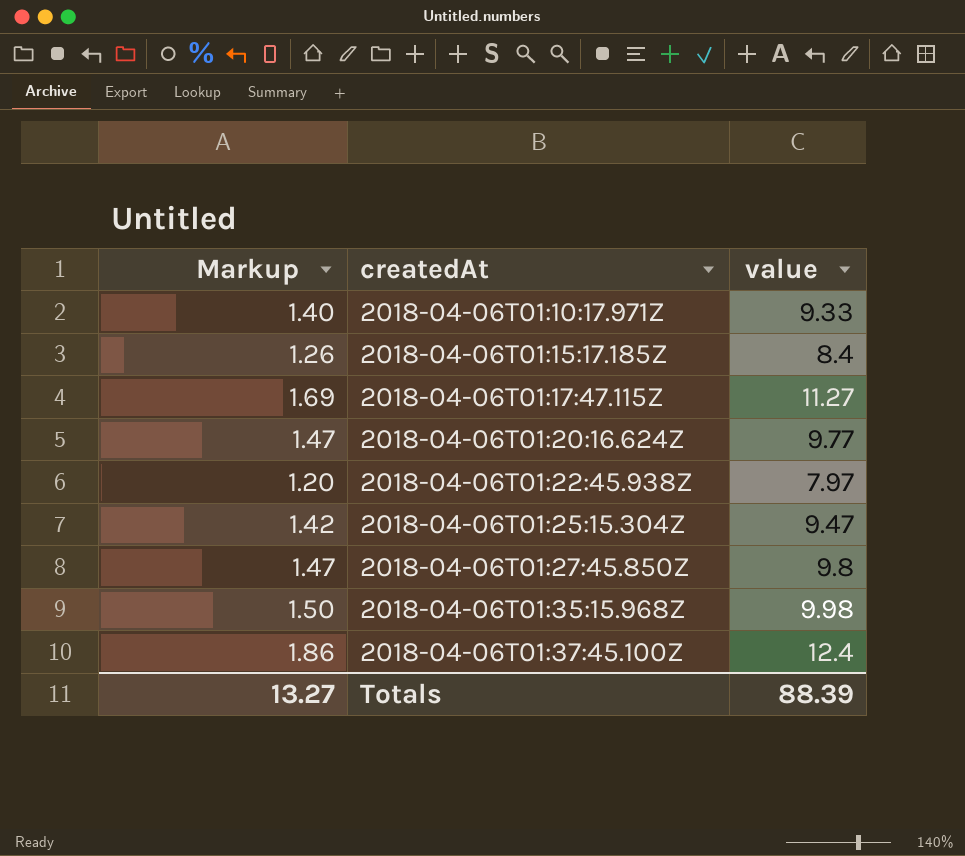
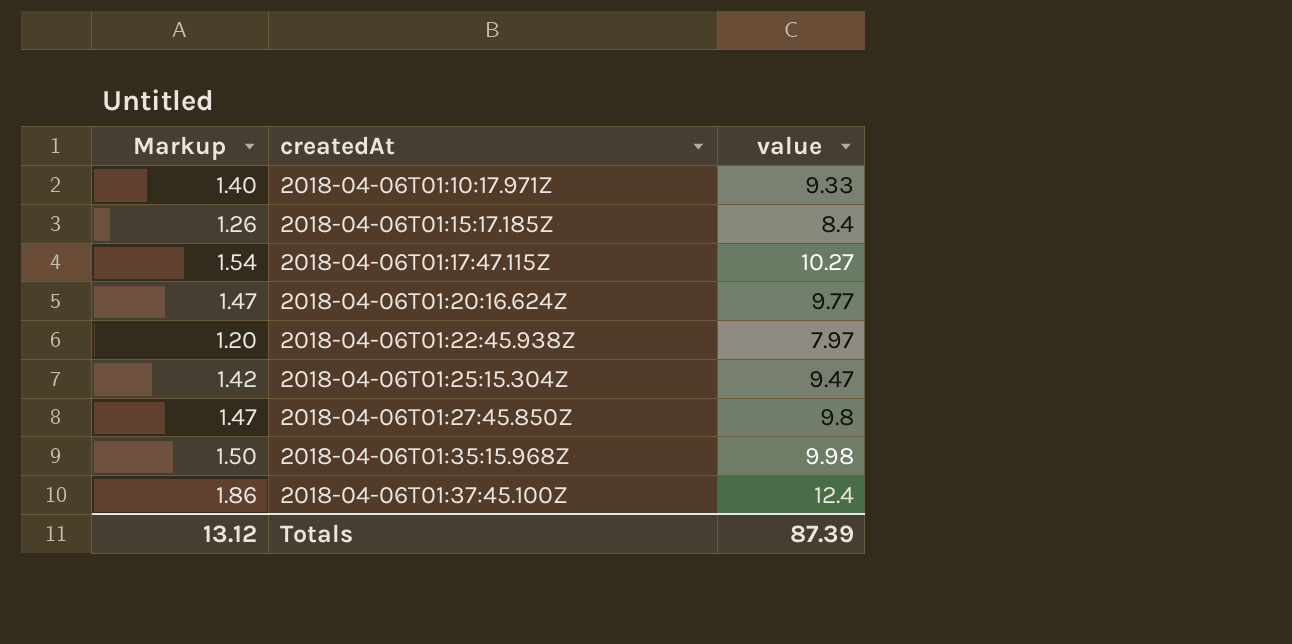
2018-04-06T01:17:47.115Z | Markup: 1.69 -> 1.54
2018-04-06T01:17:47.115Z | value: 11.27 -> 10.27
Totals | Markup: 13.27 -> 13.12
Totals | value: 88.39 -> 87.39

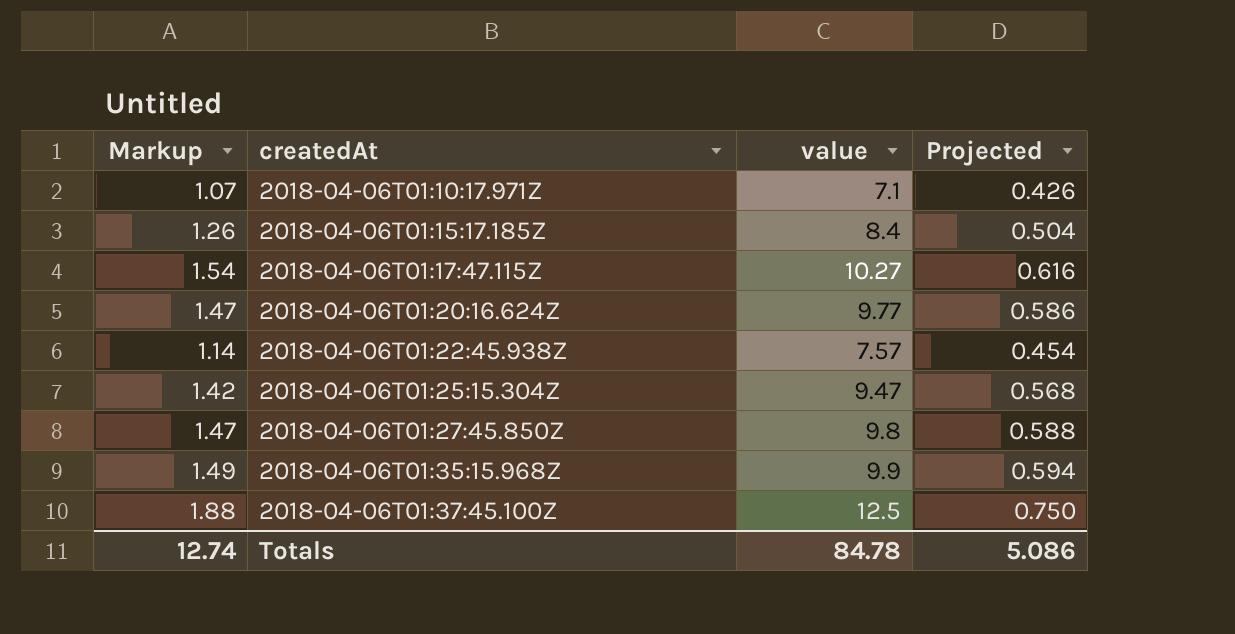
column Projected | formula: none -> [value] * 0.06
2018-04-06T01:10:17.971Z | Markup: 1.40 -> 1.07
2018-04-06T01:10:17.971Z | value: 9.33 -> 7.1
2018-04-06T01:22:45.938Z | Markup: 1.20 -> 1.14
2018-04-06T01:22:45.938Z | value: 7.97 -> 7.57
2018-04-06T01:35:15.968Z | Markup: 1.50 -> 1.49
2018-04-06T01:35:15.968Z | value: 9.98 -> 9.9
2018-04-06T01:37:45.100Z | Markup: 1.86 -> 1.88
2018-04-06T01:37:45.100Z | value: 12.4 -> 12.5
Totals | Markup: 13.12 -> 12.74
Totals | value: 87.39 -> 84.78

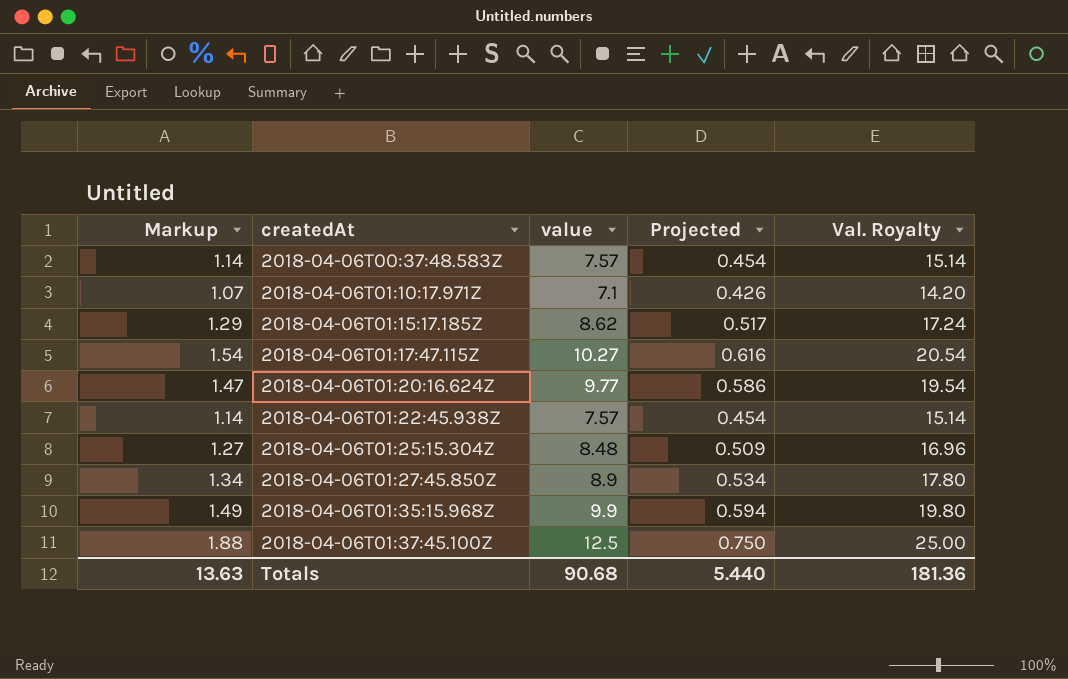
column Val. Royalty | formula: none -> [value] * 2
row 2018-04-06T00:37:48.583Z: none -> 1.14 | 7.57 | 0.454 | 15.14
2018-04-06T01:15:17.185Z | Markup: 1.26 -> 1.29
2018-04-06T01:15:17.185Z | value: 8.4 -> 8.62
2018-04-06T01:15:17.185Z | Projected: 0.504 -> 0.517
2018-04-06T01:25:15.304Z | Markup: 1.42 -> 1.27
2018-04-06T01:25:15.304Z | value: 9.47 -> 8.48
2018-04-06T01:25:15.304Z | Projected: 0.568 -> 0.509
2018-04-06T01:27:45.850Z | Markup: 1.47 -> 1.34
2018-04-06T01:27:45.850Z | value: 9.8 -> 8.9
2018-04-06T01:27:45.850Z | Projected: 0.588 -> 0.534
Totals | Markup: 12.74 -> 13.63
Totals | value: 84.78 -> 90.68
Totals | Projected: 5.086 -> 5.440

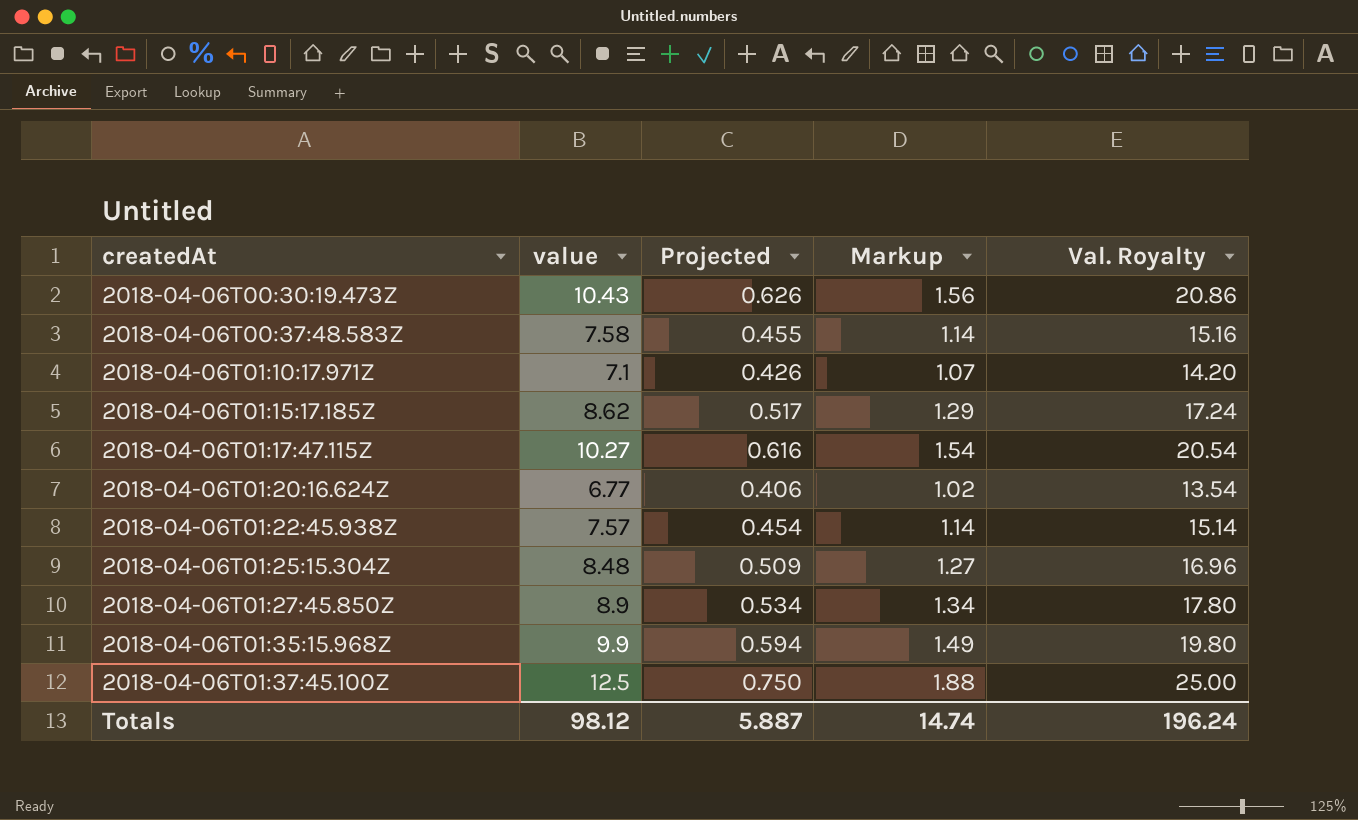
column Markup | position: 1 -> 4
row 2018-04-06T00:30:19.473Z: none -> 10.43 | 0.626 | 1.56 | 20.86
2018-04-06T00:37:48.583Z | value: 7.57 -> 7.58
2018-04-06T00:37:48.583Z | Projected: 0.454 -> 0.455
2018-04-06T00:37:48.583Z | Val. Royalty: 15.14 -> 15.16
2018-04-06T01:20:16.624Z | value: 9.77 -> 6.77
2018-04-06T01:20:16.624Z | Projected: 0.586 -> 0.406
2018-04-06T01:20:16.624Z | Markup: 1.47 -> 1.02
2018-04-06T01:20:16.624Z | Val. Royalty: 19.54 -> 13.54
Totals | value: 90.68 -> 98.12
Totals | Projected: 5.440 -> 5.887
Totals | Markup: 13.63 -> 14.74
Totals | Val. Royalty: 181.36 -> 196.24

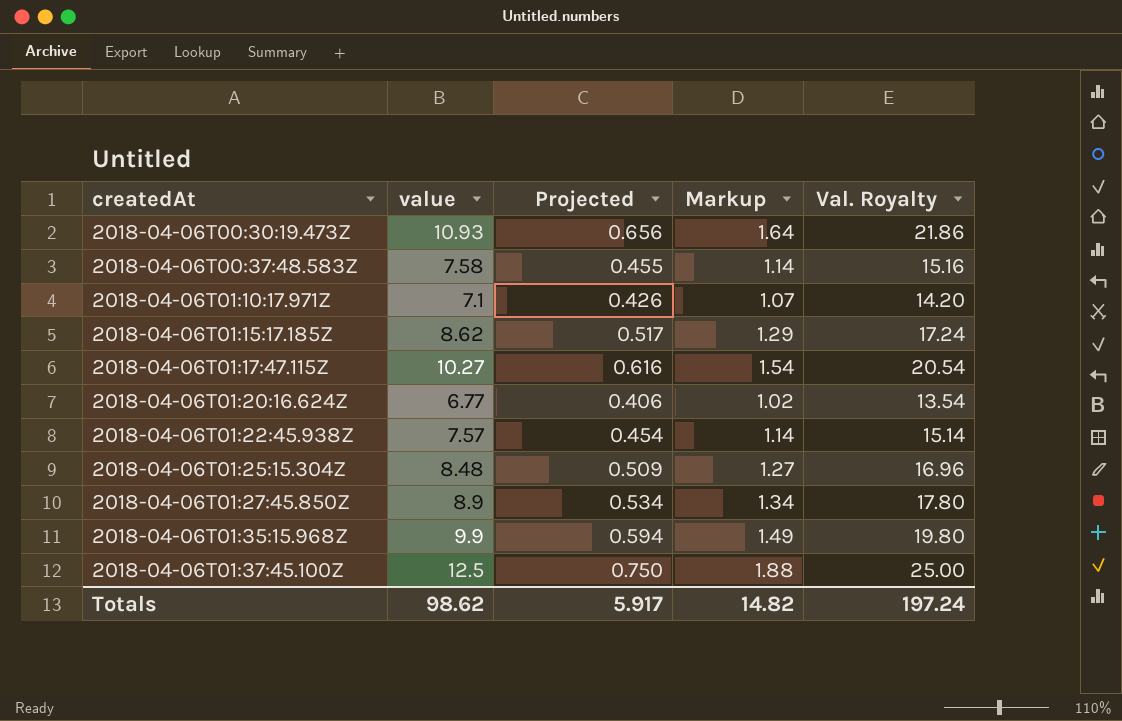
2018-04-06T00:30:19.473Z | value: 10.43 -> 10.93
2018-04-06T00:30:19.473Z | Projected: 0.626 -> 0.656
2018-04-06T00:30:19.473Z | Markup: 1.56 -> 1.64
2018-04-06T00:30:19.473Z | Val. Royalty: 20.86 -> 21.86
Totals | value: 98.12 -> 98.62
Totals | Projected: 5.887 -> 5.917
Totals | Markup: 14.74 -> 14.82
Totals | Val. Royalty: 196.24 -> 197.24

